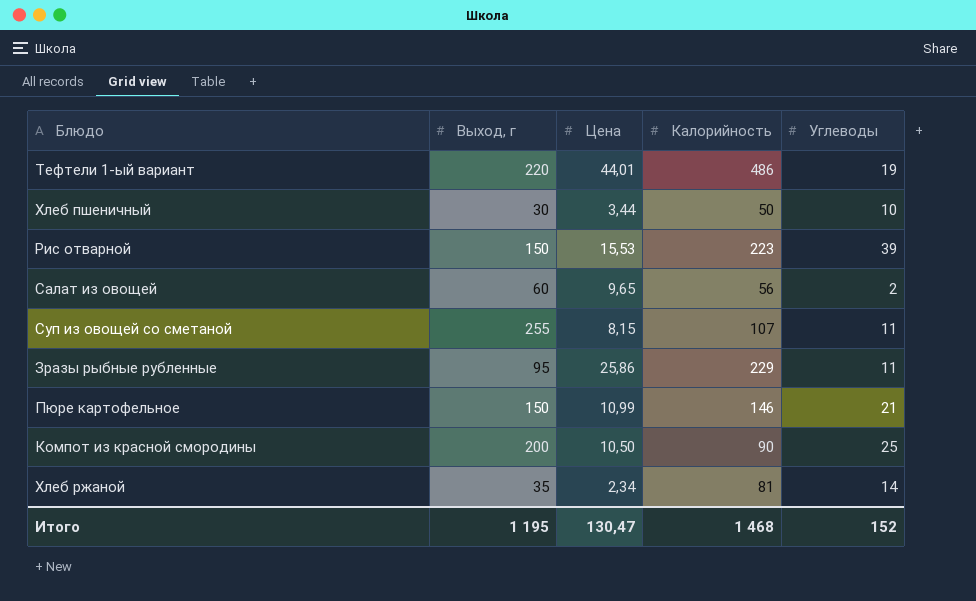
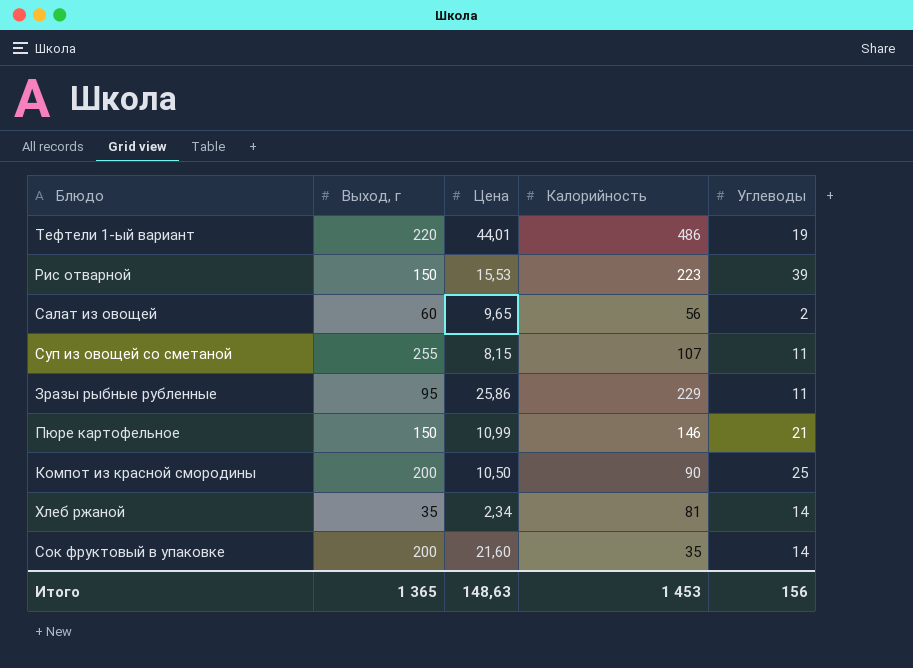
row Хлеб пшеничный: 30 | 3,44 | 50 | 10 -> none
row Сок фруктовый в упаковке: none -> 200 | 21,60 | 35 | 14
Итого | Выход, г: 1 195 -> 1 365
Итого | Цена: 130,47 -> 148,63
Итого | Калорийность: 1 468 -> 1 453
Итого | Углеводы: 152 -> 156

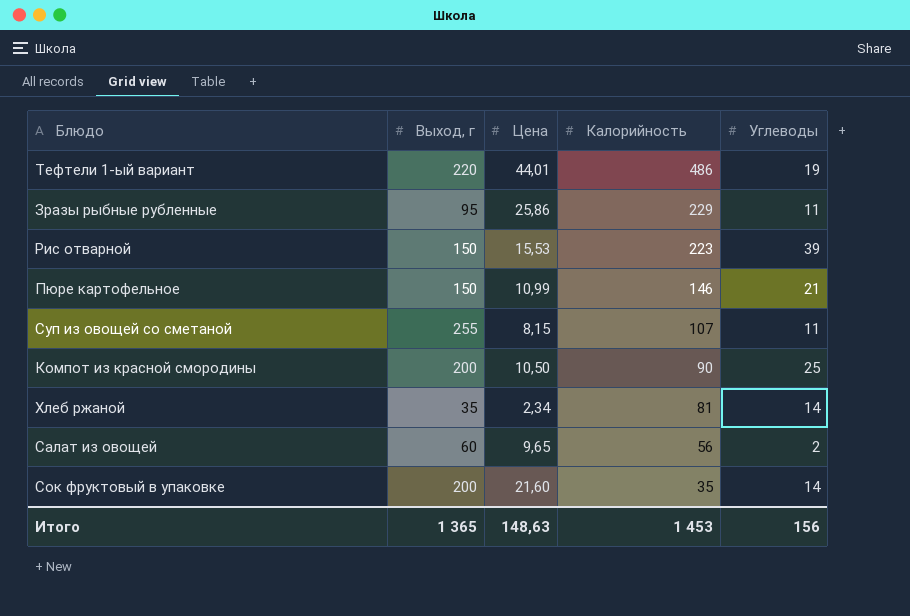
row order: none -> Калорийность descending

